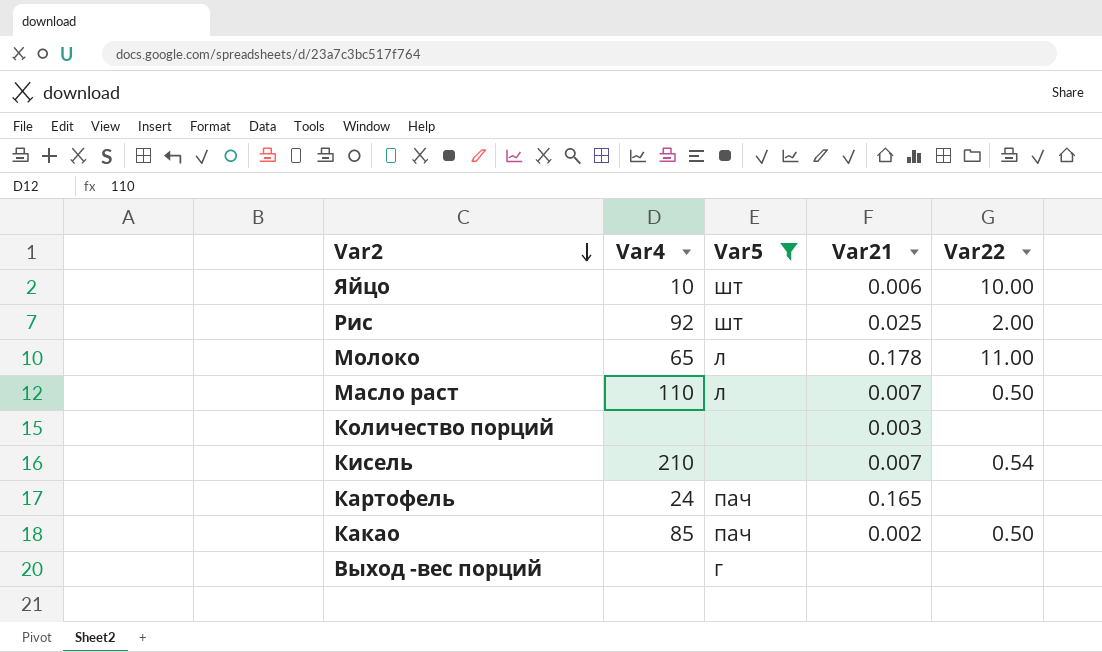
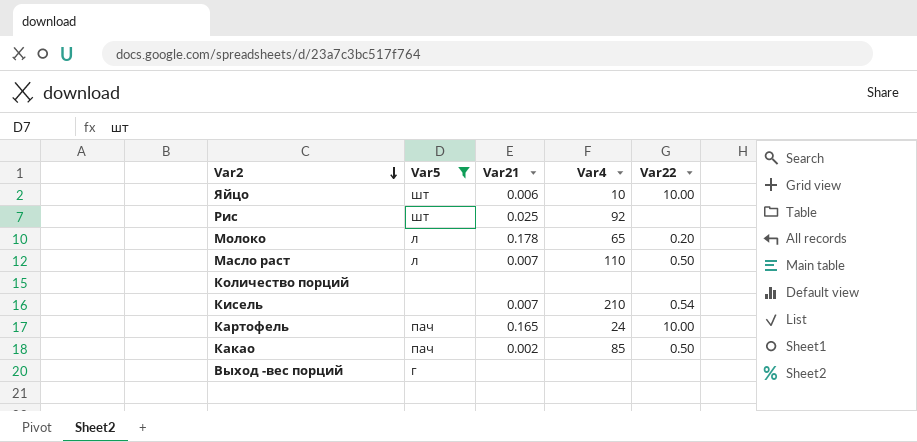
column Var4 | position: 2 -> 4
Рис | Var22: 2.00 -> none
Молоко | Var22: 11.00 -> 0.20
Количество порций | Var21: 0.003 -> none
Картофель | Var22: none -> 10.00

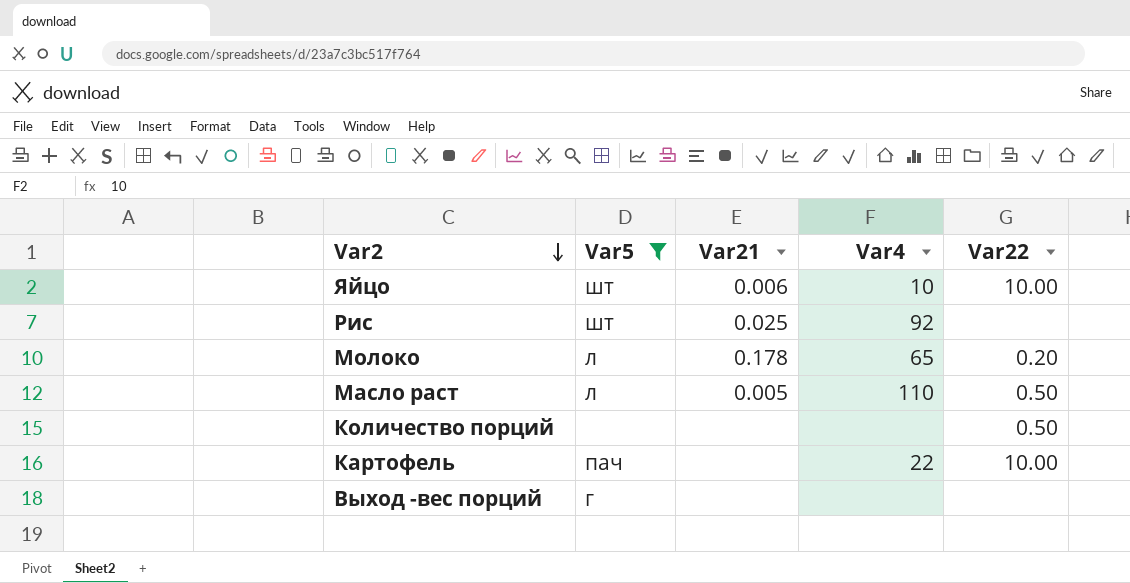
row Кисель: none | 0.007 | 210 | 0.54 -> none
row Какао: пач | 0.002 | 85 | 0.50 -> none
Масло раст | Var21: 0.007 -> 0.005
Количество порций | Var22: none -> 0.50
Картофель | Var21: 0.165 -> none
Картофель | Var4: 24 -> 22

